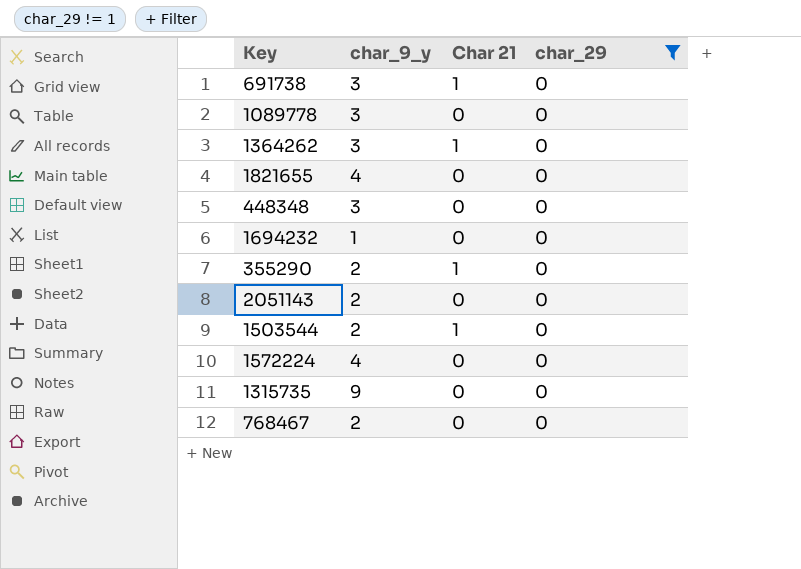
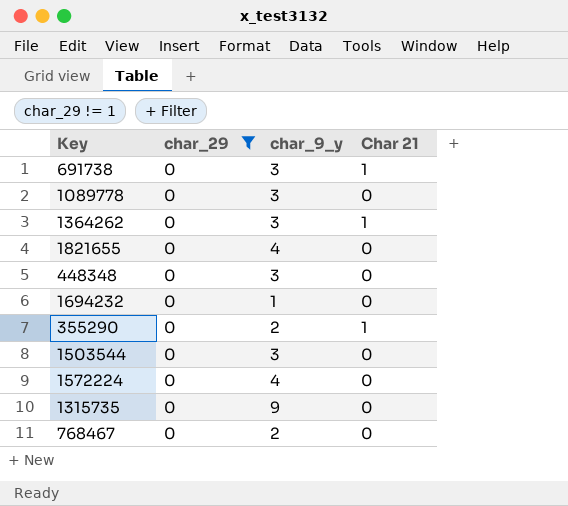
column char_29 | position: 4 -> 2
row 2051143: 2 | 0 | 0 -> none
1503544 | char_9_y: 2 -> 3
1503544 | Char 21: 1 -> 0

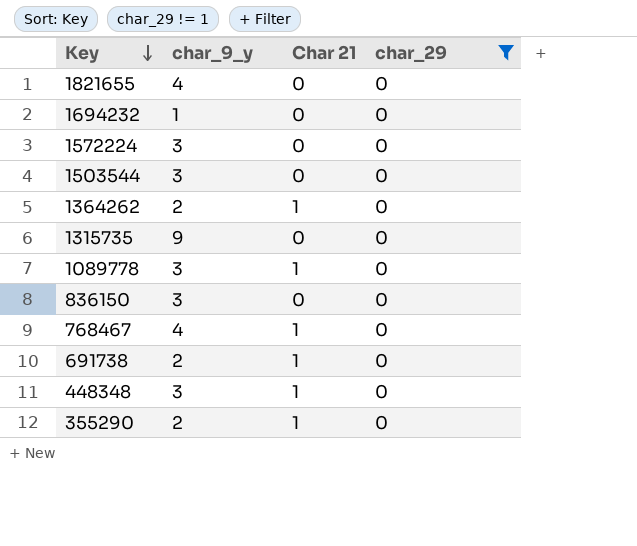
row order: none -> Key descending
column char_29 | position: 2 -> 4
1572224 | char_9_y: 4 -> 3
1364262 | char_9_y: 3 -> 2
1089778 | Char 21: 0 -> 1
row 836150: none -> 3 | 0 | 0
768467 | char_9_y: 2 -> 4
768467 | Char 21: 0 -> 1
691738 | char_9_y: 3 -> 2
448348 | Char 21: 0 -> 1

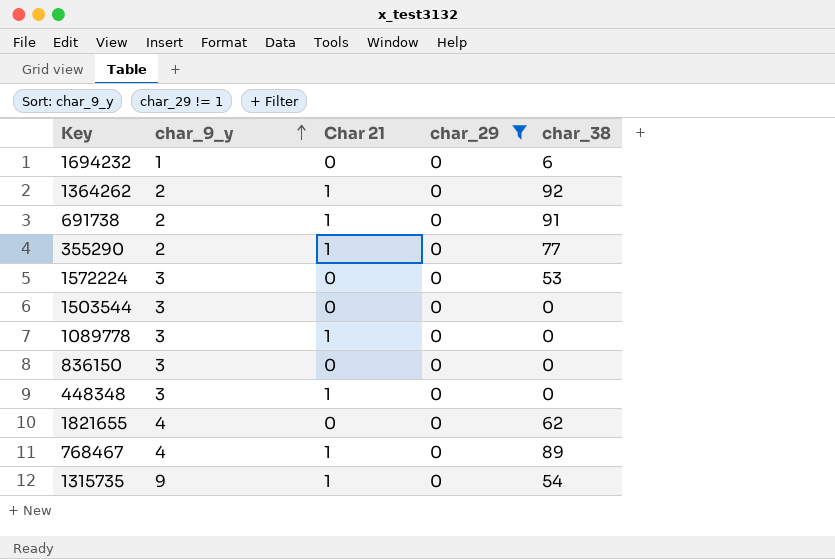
row order: Key descending -> char_9_y ascending
column char_38 | position: none -> 5
1315735 | Char 21: 0 -> 1

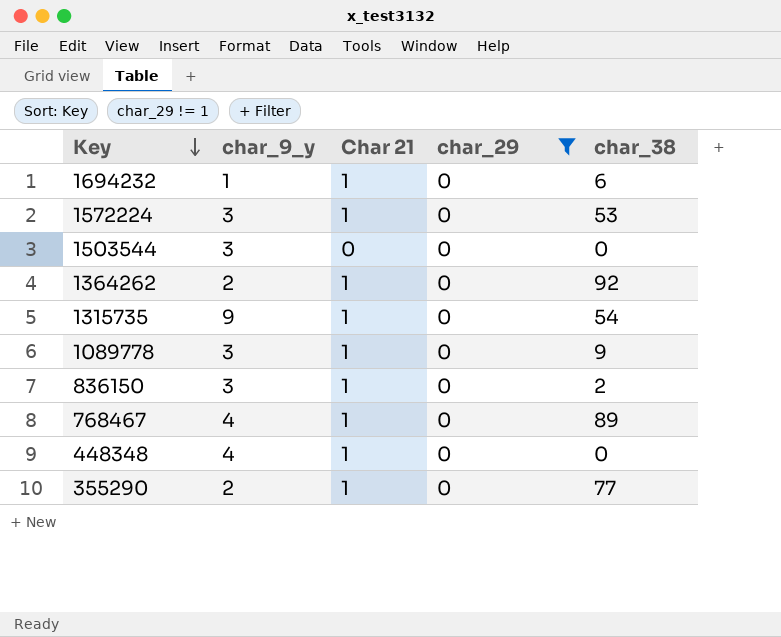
row order: char_9_y ascending -> Key descending
row 691738: 2 | 1 | 0 | 91 -> none
row 1821655: 4 | 0 | 0 | 62 -> none
1694232 | Char 21: 0 -> 1
1572224 | Char 21: 0 -> 1
1089778 | char_38: 0 -> 9
836150 | Char 21: 0 -> 1
836150 | char_38: 0 -> 2
448348 | char_9_y: 3 -> 4

